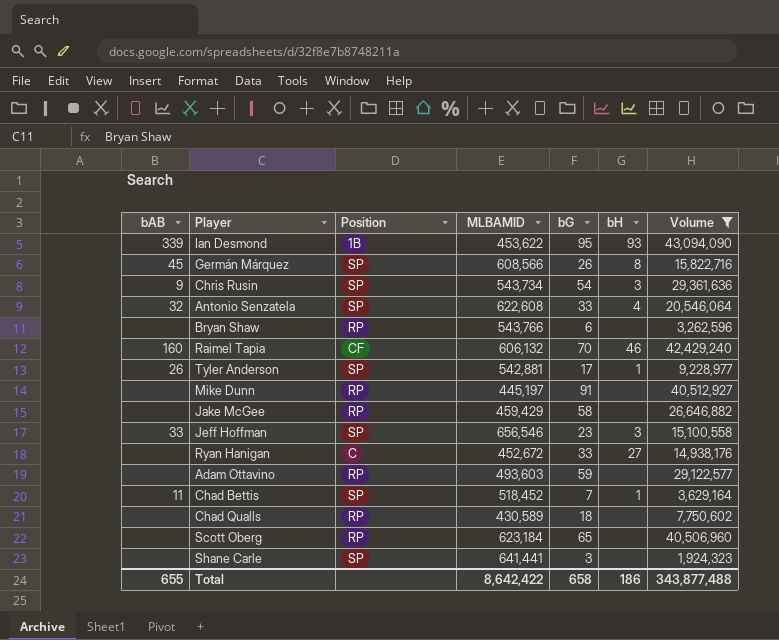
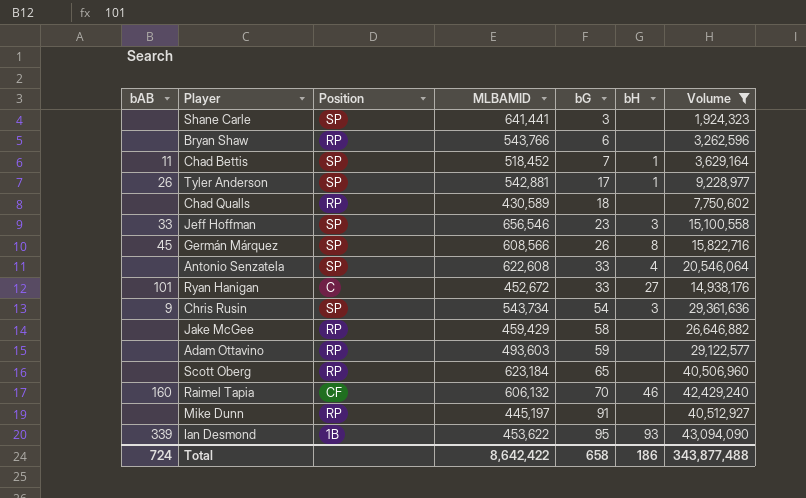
row order: none -> bG ascending
Antonio Senzatela | bAB: 32 -> none
Ryan Hanigan | bAB: none -> 101
Total | bAB: 655 -> 724

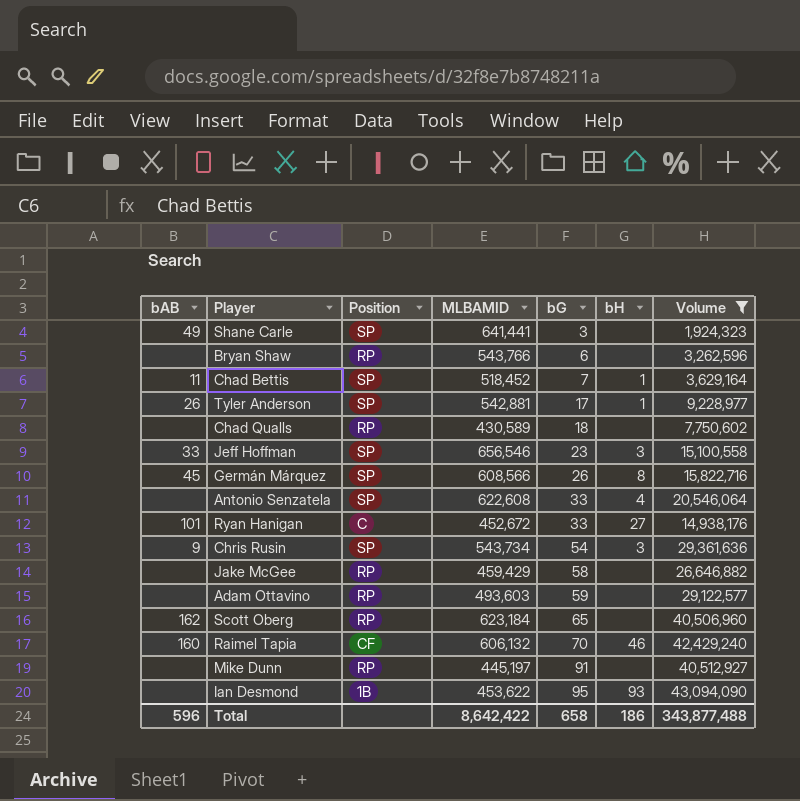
Shane Carle | bAB: none -> 49
Scott Oberg | bAB: none -> 162
Ian Desmond | bAB: 339 -> none
Total | bAB: 724 -> 596

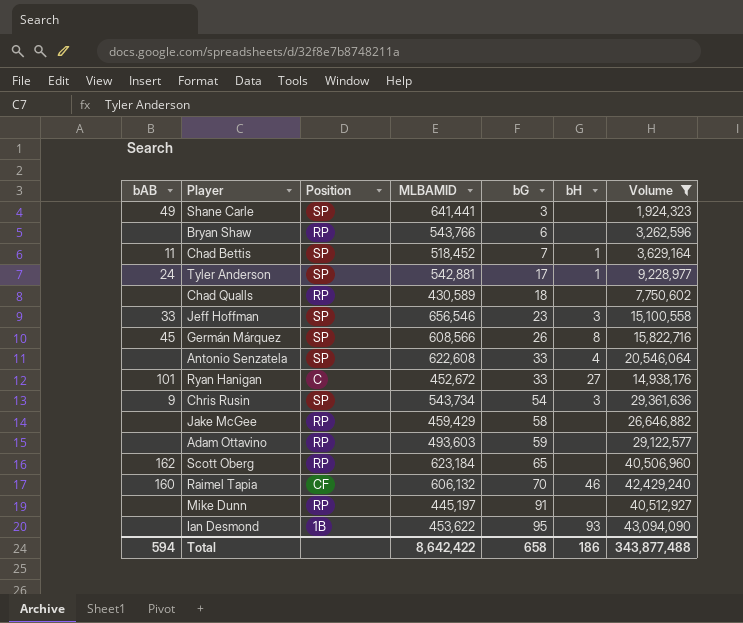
Tyler Anderson | bAB: 26 -> 24
Total | bAB: 596 -> 594

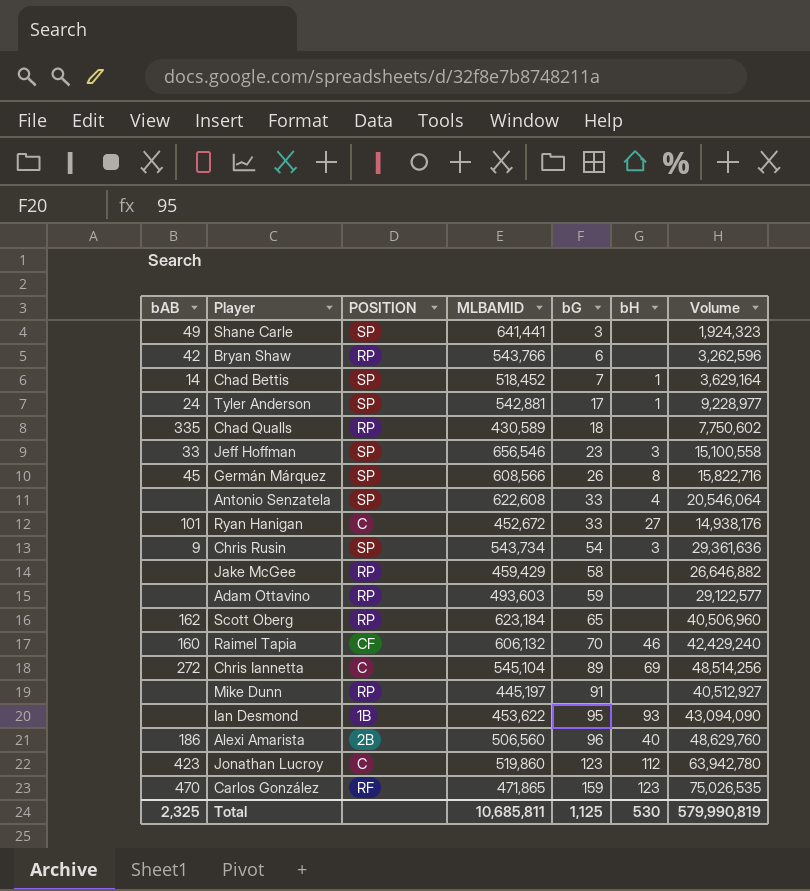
filter: Volume <= 43,094,090 -> none
column name: Position -> POSITION
Bryan Shaw | bAB: none -> 42
Chad Bettis | bAB: 11 -> 14
Chad Qualls | bAB: none -> 335
Total | bAB: 594 -> 2,325
Total | MLBAMID: 8,642,422 -> 10,685,811
Total | bG: 658 -> 1,125
Total | bH: 186 -> 530
Total | Volume: 343,877,488 -> 579,990,819

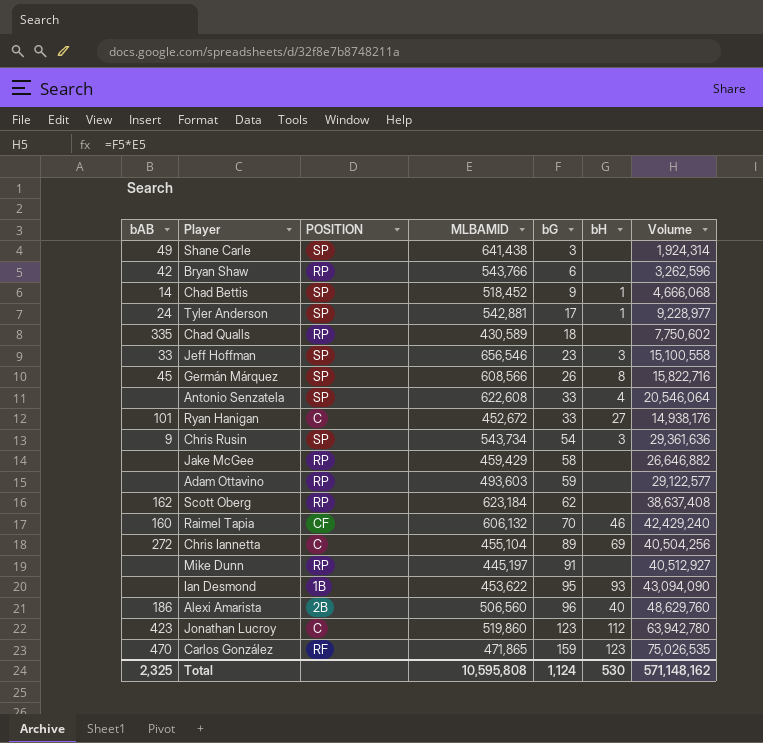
Shane Carle | MLBAMID: 641,441 -> 641,438
Shane Carle | Volume: 1,924,323 -> 1,924,314
Chad Bettis | bG: 7 -> 9
Chad Bettis | Volume: 3,629,164 -> 4,666,068
Scott Oberg | bG: 65 -> 62
Scott Oberg | Volume: 40,506,960 -> 38,637,408
Chris Iannetta | MLBAMID: 545,104 -> 455,104
Chris Iannetta | Volume: 48,514,256 -> 40,504,256
Total | MLBAMID: 10,685,811 -> 10,595,808
Total | bG: 1,125 -> 1,124
Total | Volume: 579,990,819 -> 571,148,162

